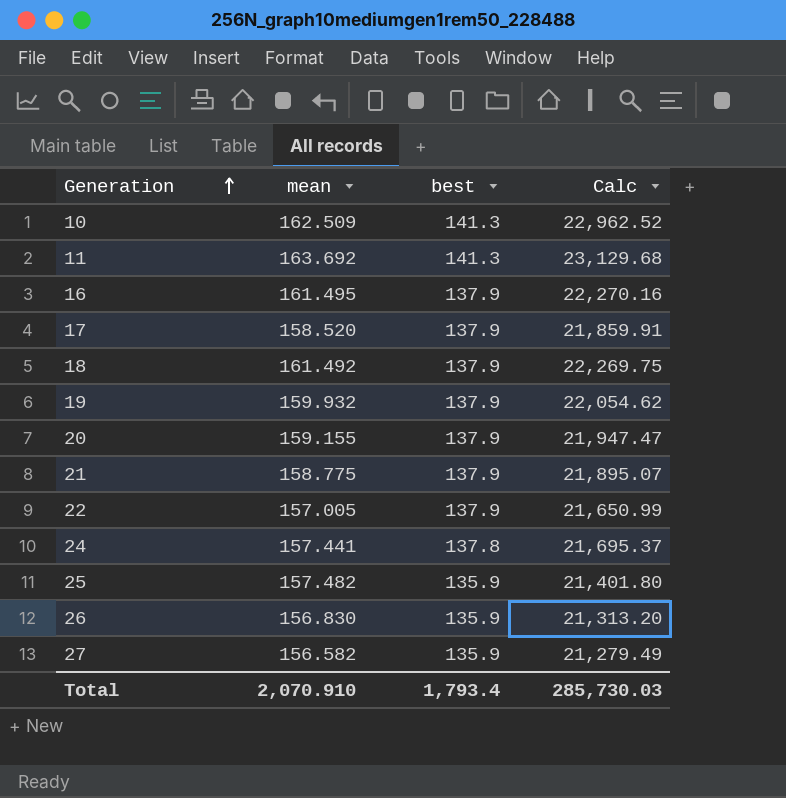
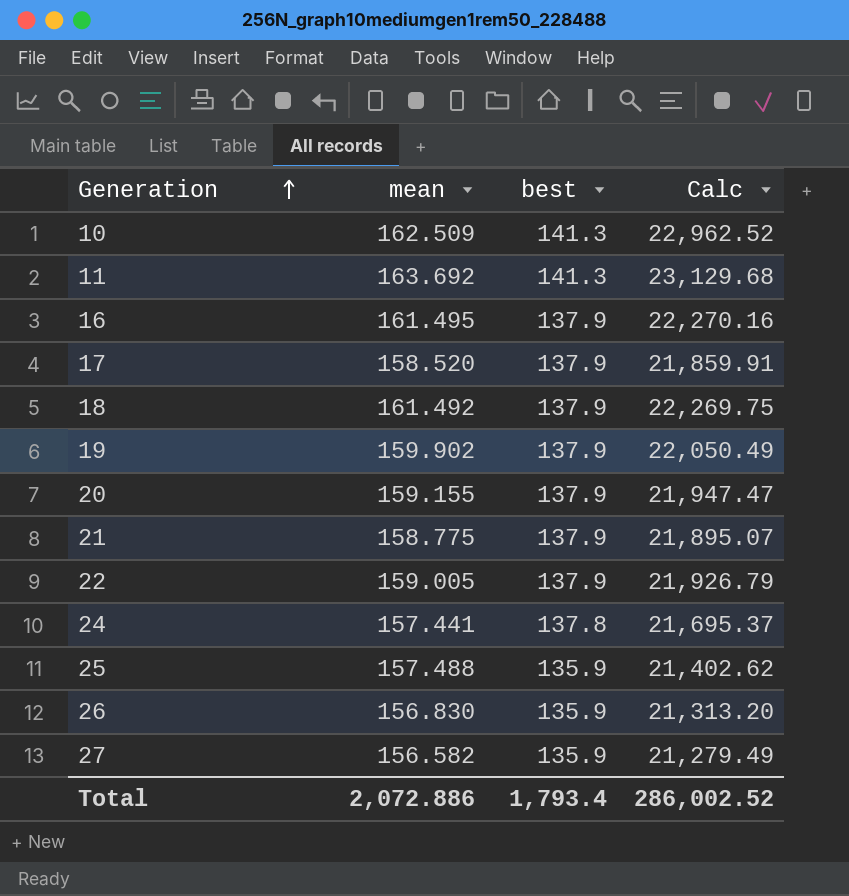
19 | mean: 159.932 -> 159.902
19 | Calc: 22,054.62 -> 22,050.49
22 | mean: 157.005 -> 159.005
22 | Calc: 21,650.99 -> 21,926.79
25 | mean: 157.482 -> 157.488
25 | Calc: 21,401.80 -> 21,402.62
Total | mean: 2,070.910 -> 2,072.886
Total | Calc: 285,730.03 -> 286,002.52

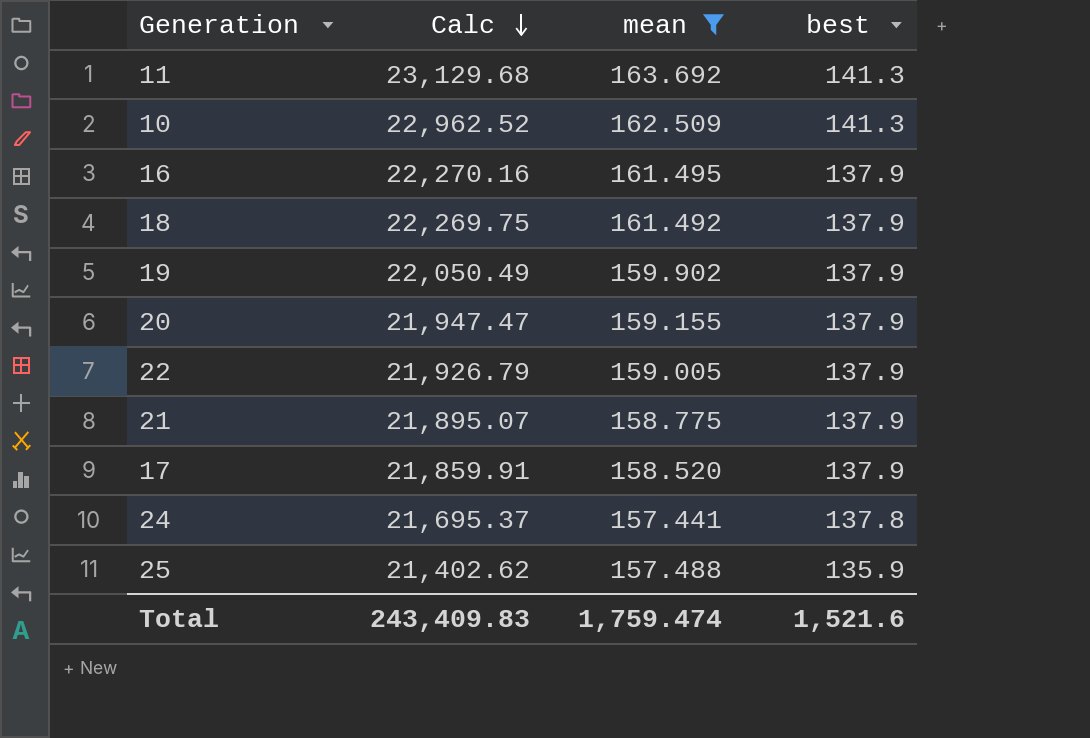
filter: none -> mean >= 157.441
row order: Generation ascending -> Calc descending
column Calc | position: 4 -> 2
Total | Calc: 286,002.52 -> 243,409.83
Total | mean: 2,072.886 -> 1,759.474
Total | best: 1,793.4 -> 1,521.6

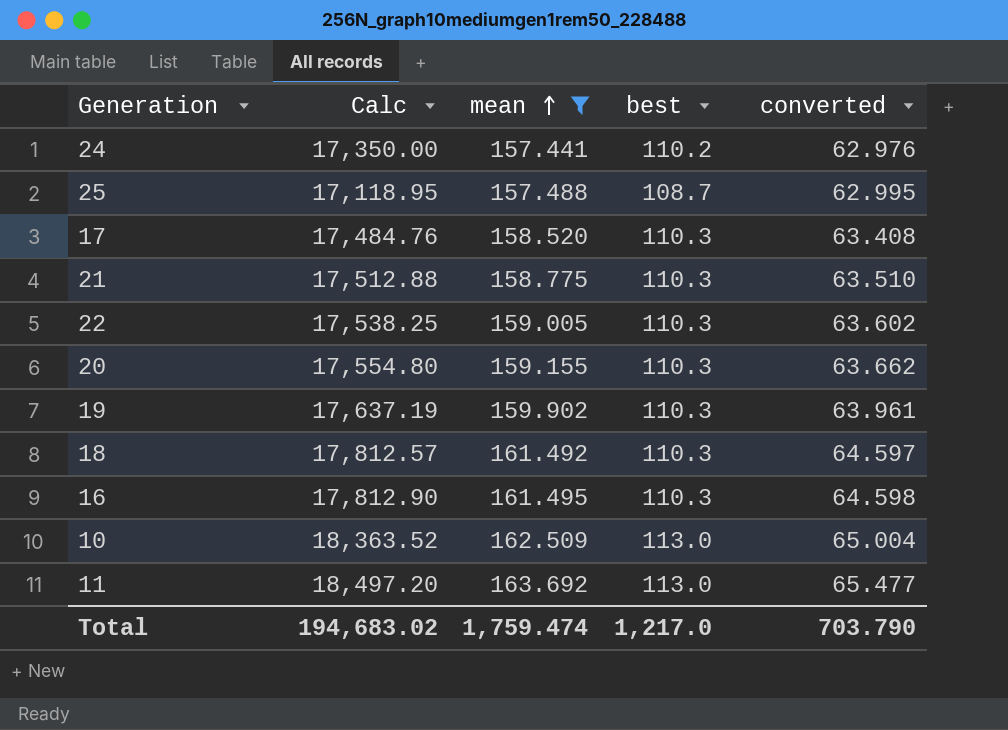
row order: Calc descending -> mean ascending
column converted | formula: none -> [mean] * 0.4
24 | Calc: 21,695.37 -> 17,350.00
24 | best: 137.8 -> 110.2
25 | Calc: 21,402.62 -> 17,118.95
25 | best: 135.9 -> 108.7
17 | Calc: 21,859.91 -> 17,484.76
17 | best: 137.9 -> 110.3
21 | Calc: 21,895.07 -> 17,512.88
21 | best: 137.9 -> 110.3
22 | Calc: 21,926.79 -> 17,538.25
22 | best: 137.9 -> 110.3
20 | Calc: 21,947.47 -> 17,554.80
20 | best: 137.9 -> 110.3
19 | Calc: 22,050.49 -> 17,637.19
19 | best: 137.9 -> 110.3
18 | Calc: 22,269.75 -> 17,812.57
18 | best: 137.9 -> 110.3
16 | Calc: 22,270.16 -> 17,812.90
16 | best: 137.9 -> 110.3
10 | Calc: 22,962.52 -> 18,363.52
10 | best: 141.3 -> 113.0
11 | Calc: 23,129.68 -> 18,497.20
11 | best: 141.3 -> 113.0
Total | Calc: 243,409.83 -> 194,683.02
Total | best: 1,521.6 -> 1,217.0

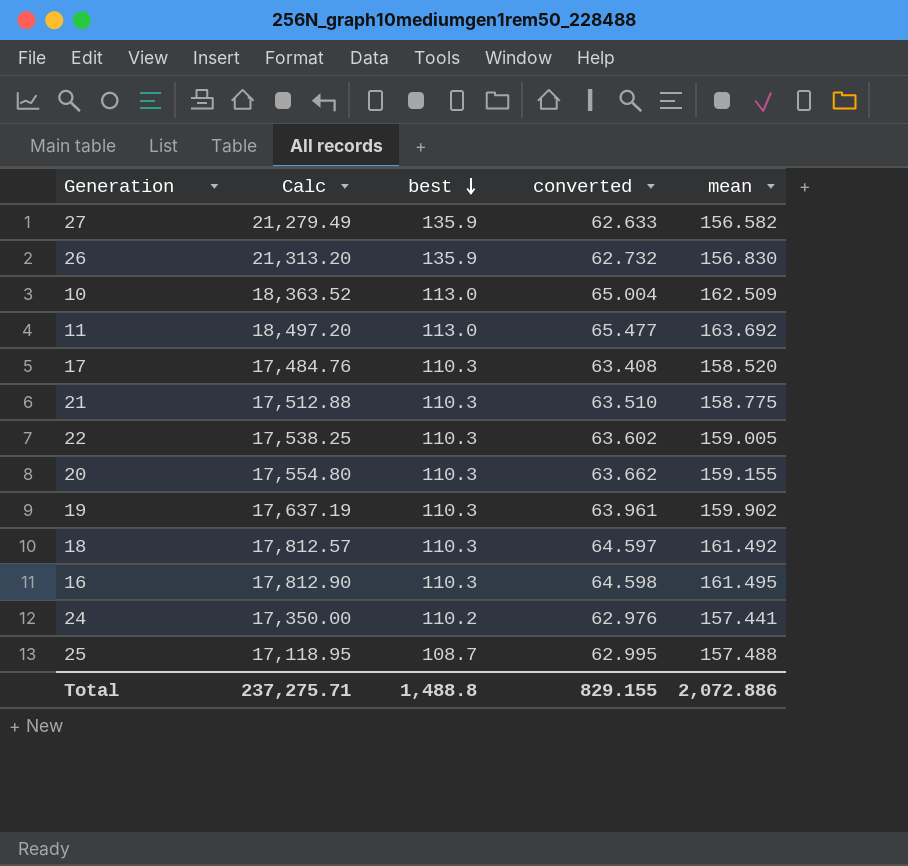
filter: mean >= 157.441 -> none
row order: mean ascending -> best descending
column mean | position: 3 -> 5
Total | Calc: 194,683.02 -> 237,275.71
Total | best: 1,217.0 -> 1,488.8
Total | converted: 703.790 -> 829.155
Total | mean: 1,759.474 -> 2,072.886

